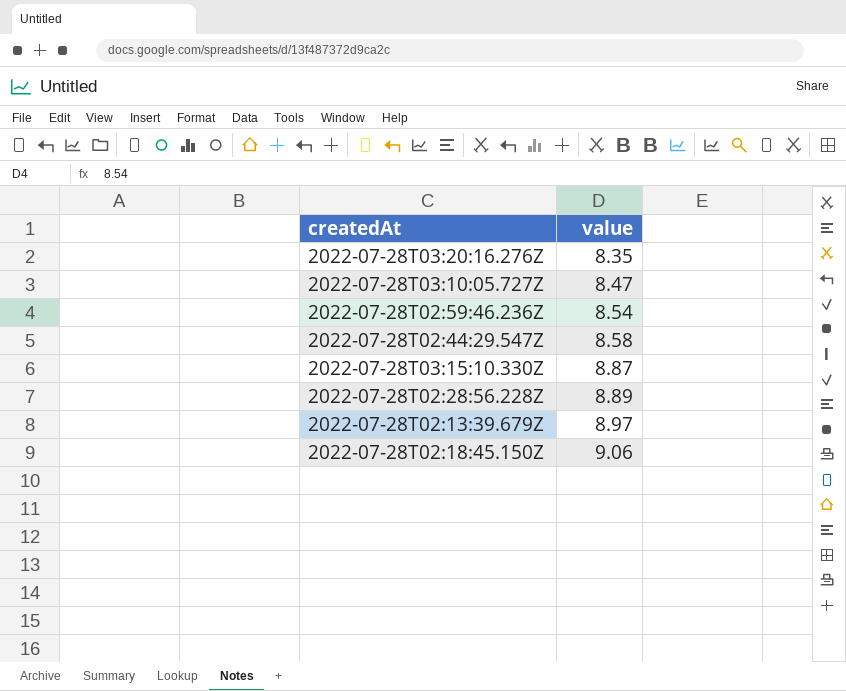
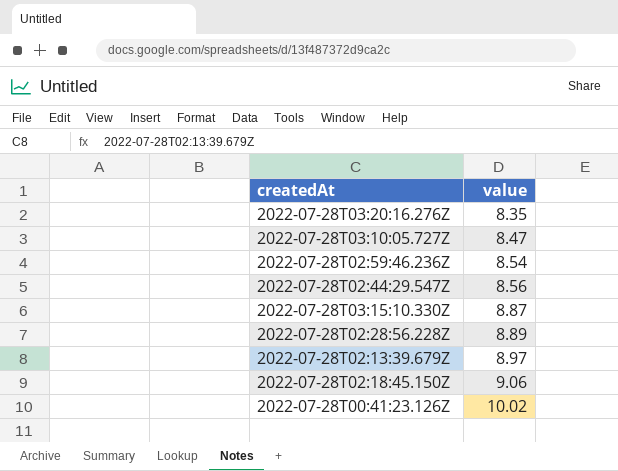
2022-07-28T02:44:29.547Z | value: 8.58 -> 8.56
row 2022-07-28T00:41:23.126Z: none -> 10.02

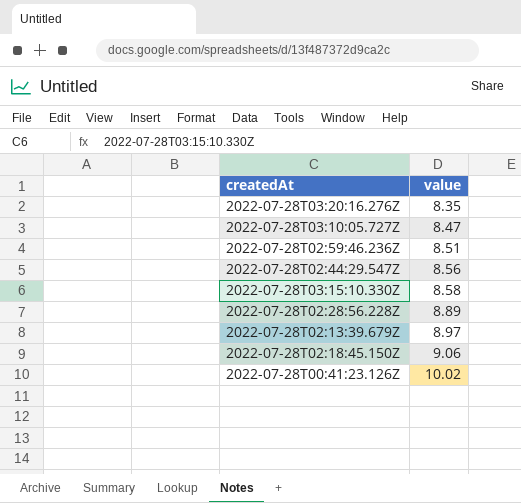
2022-07-28T02:59:46.236Z | value: 8.54 -> 8.51
2022-07-28T03:15:10.330Z | value: 8.87 -> 8.58

